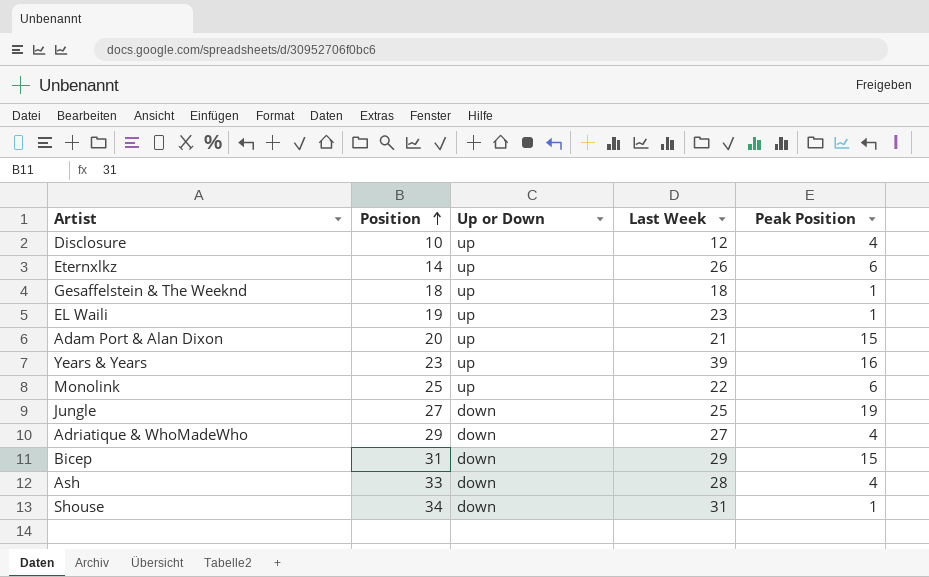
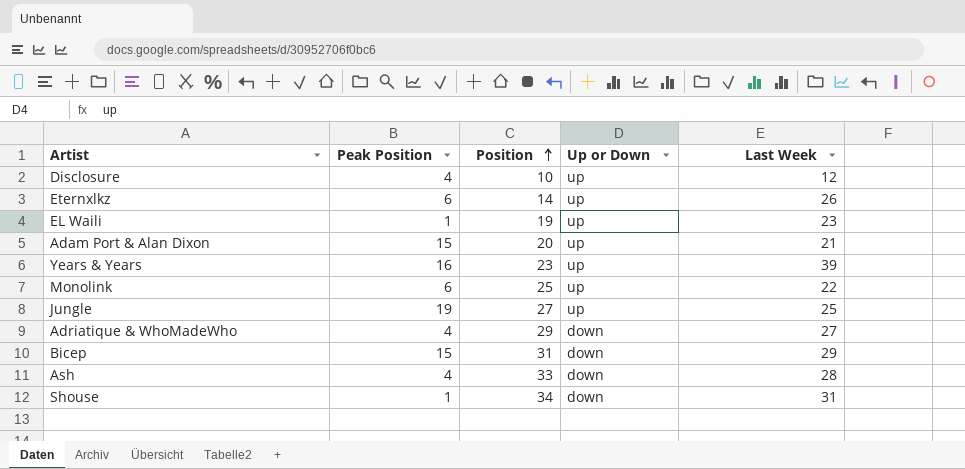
column Peak Position | position: 5 -> 2
row Gesaffelstein & The Weeknd: 18 | up | 18 | 1 -> none
Jungle | Up or Down: down -> up

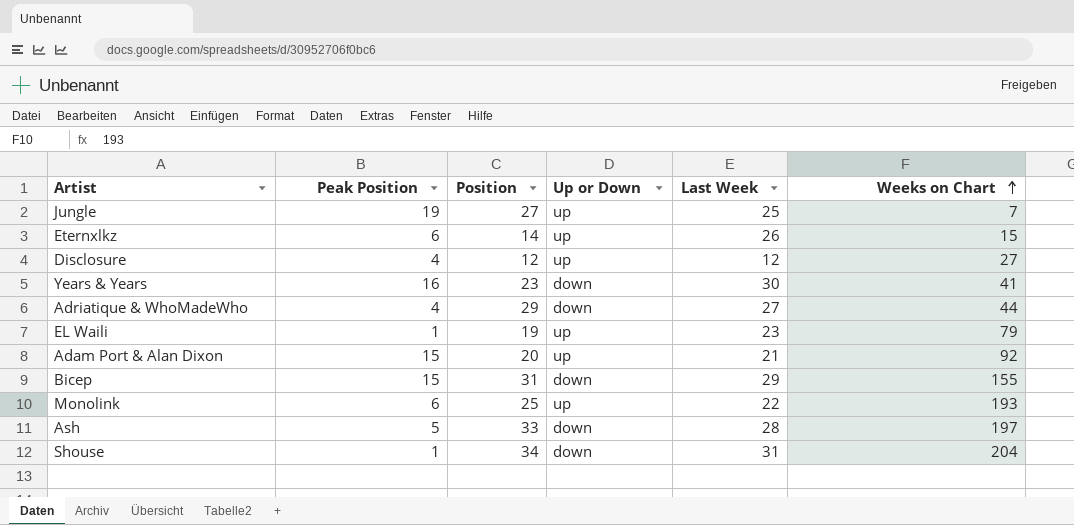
row order: Position ascending -> Weeks on Chart ascending
column Weeks on Chart | position: none -> 6
Disclosure | Position: 10 -> 12
Years & Years | Up or Down: up -> down
Years & Years | Last Week: 39 -> 30
Ash | Peak Position: 4 -> 5

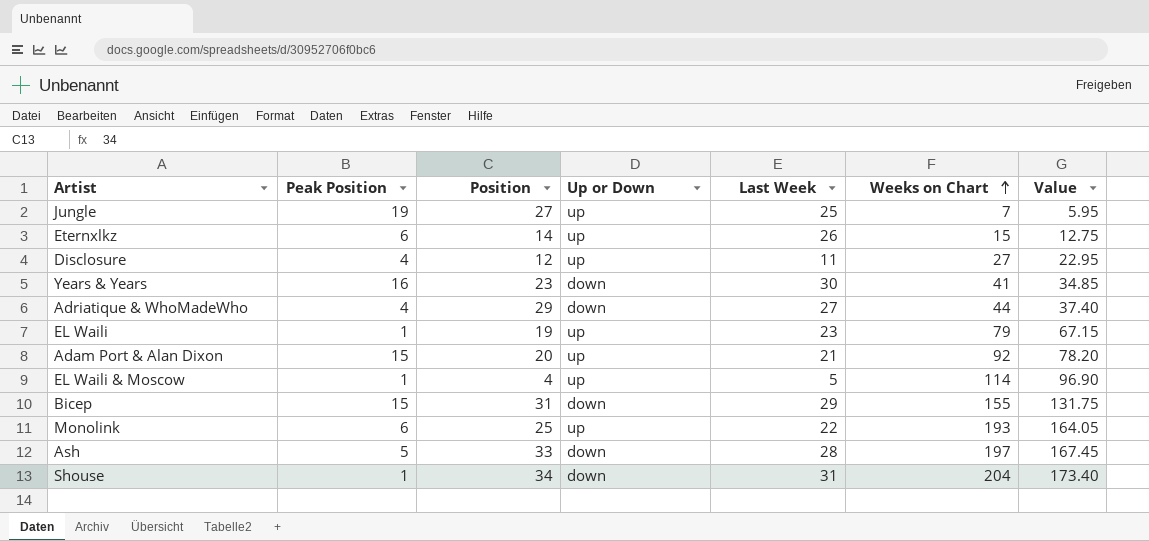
column Value | formula: none -> [Weeks on Chart] * 0.85
Disclosure | Last Week: 12 -> 11
row EL Waili & Moscow: none -> 1 | 4 | up | 5 | 114 | 96.90

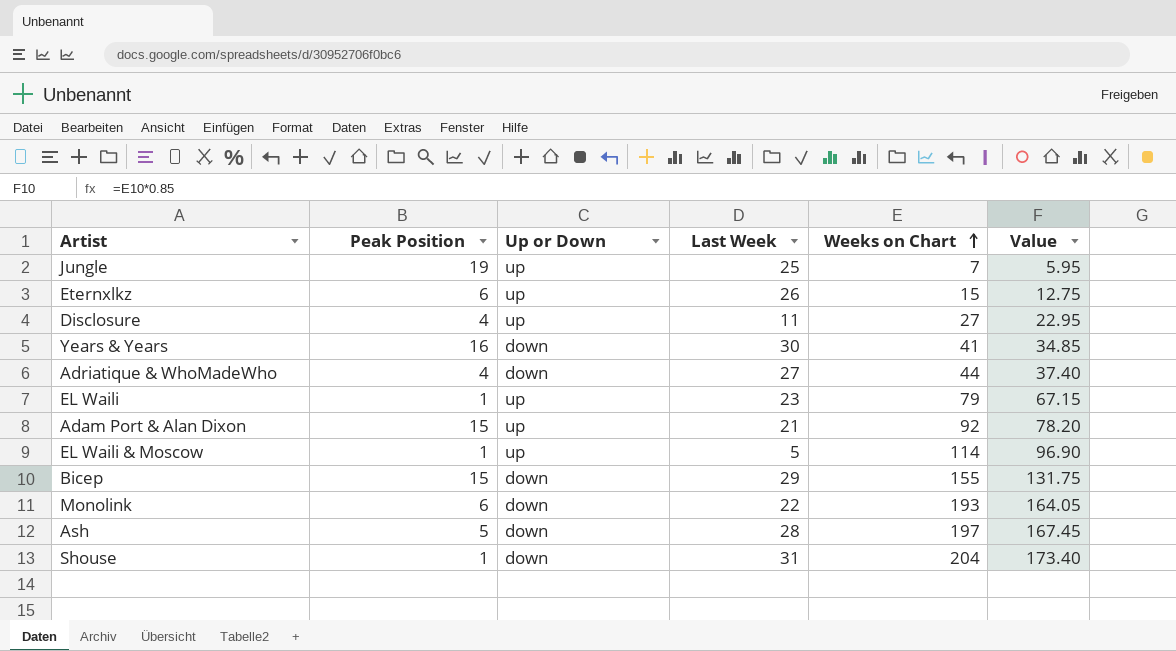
column Position | position: 3 -> none
Monolink | Up or Down: up -> down

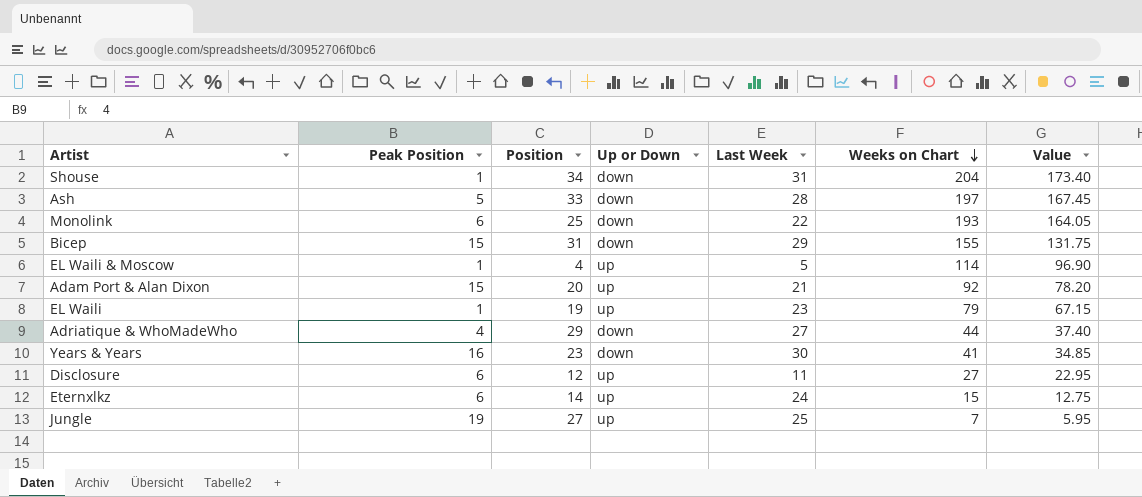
row order: Weeks on Chart ascending -> Weeks on Chart descending
column Position | position: none -> 3
Disclosure | Peak Position: 4 -> 6
Eternxlkz | Last Week: 26 -> 24

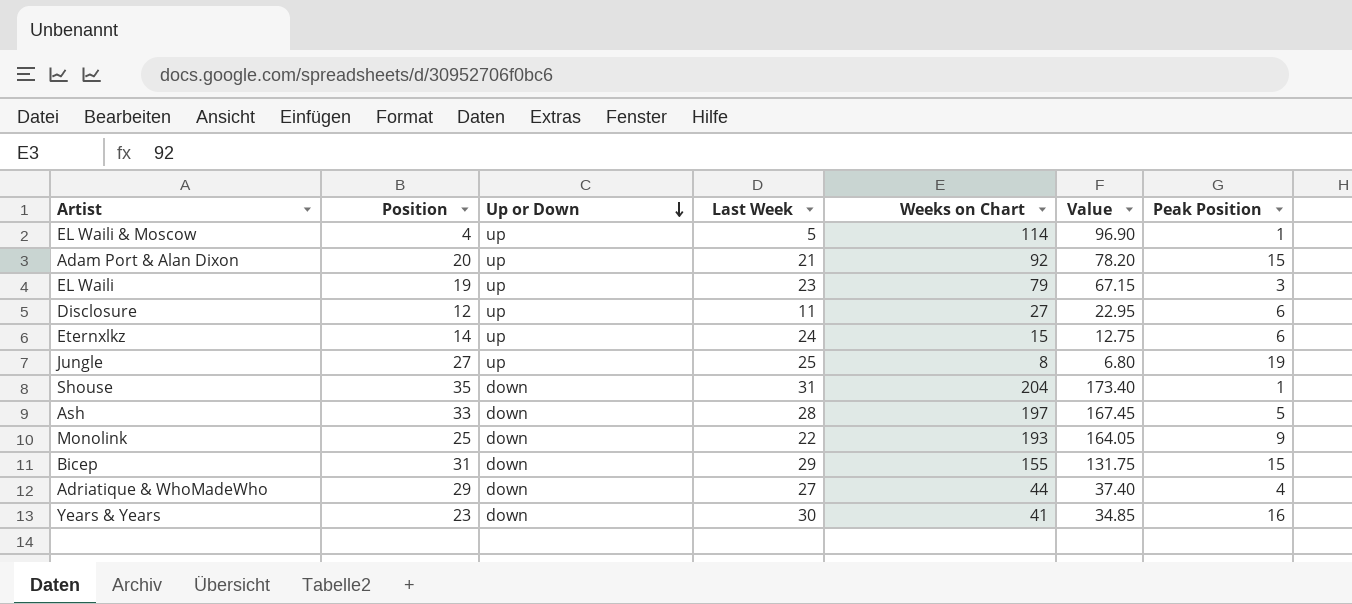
row order: Weeks on Chart descending -> Up or Down descending
column Peak Position | position: 2 -> 7
EL Waili | Peak Position: 1 -> 3
Jungle | Weeks on Chart: 7 -> 8
Jungle | Value: 5.95 -> 6.80
Shouse | Position: 34 -> 35
Monolink | Peak Position: 6 -> 9

